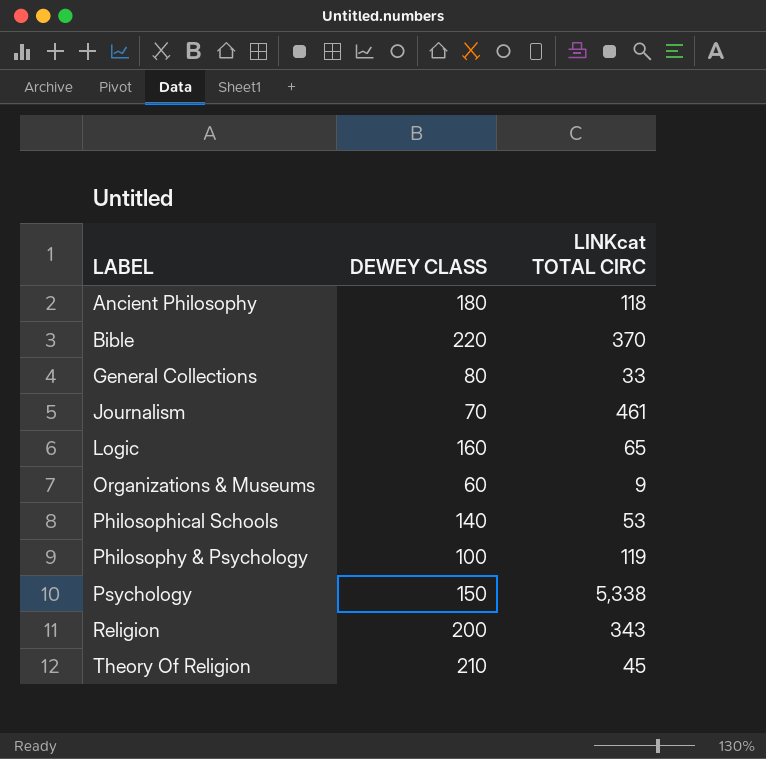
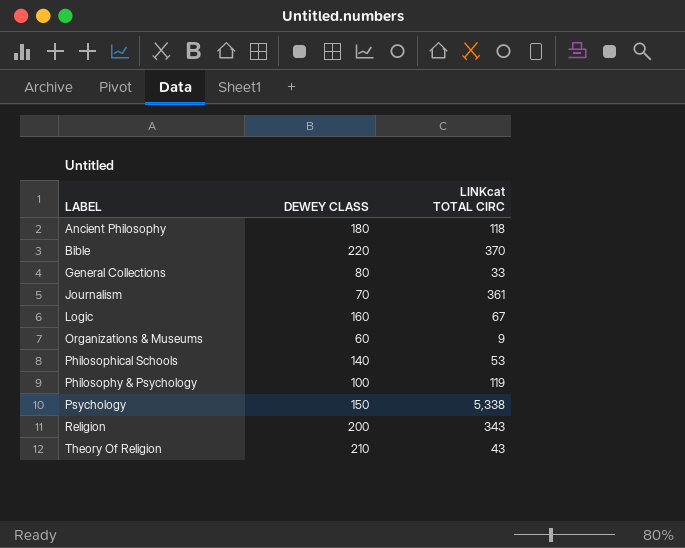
Journalism | LINKcat TOTAL CIRC: 461 -> 361
Logic | LINKcat TOTAL CIRC: 65 -> 67
Theory Of Religion | LINKcat TOTAL CIRC: 45 -> 43

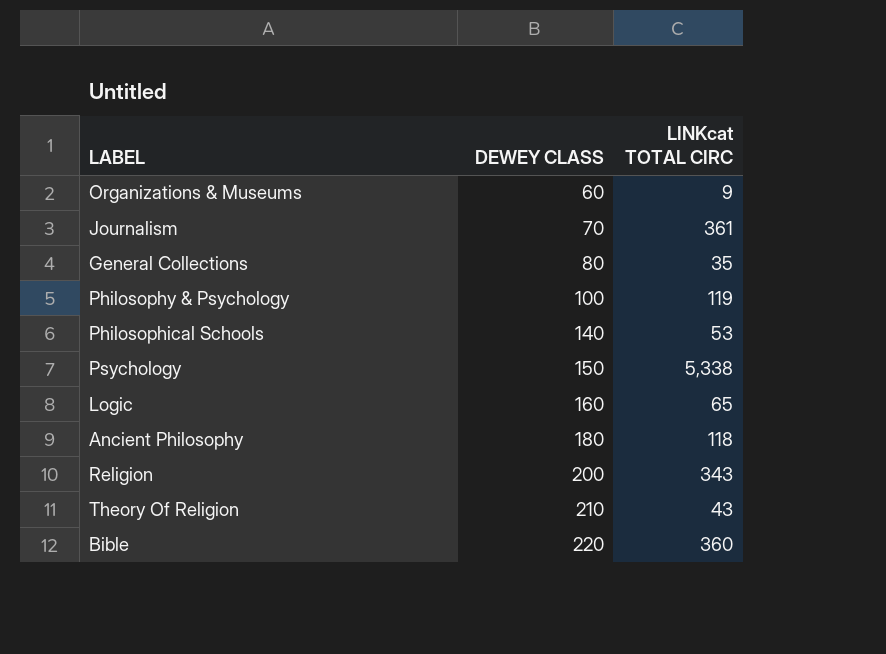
row order: LABEL ascending -> DEWEY CLASS ascending
General Collections | LINKcat TOTAL CIRC: 33 -> 35
Logic | LINKcat TOTAL CIRC: 67 -> 65
Bible | LINKcat TOTAL CIRC: 370 -> 360

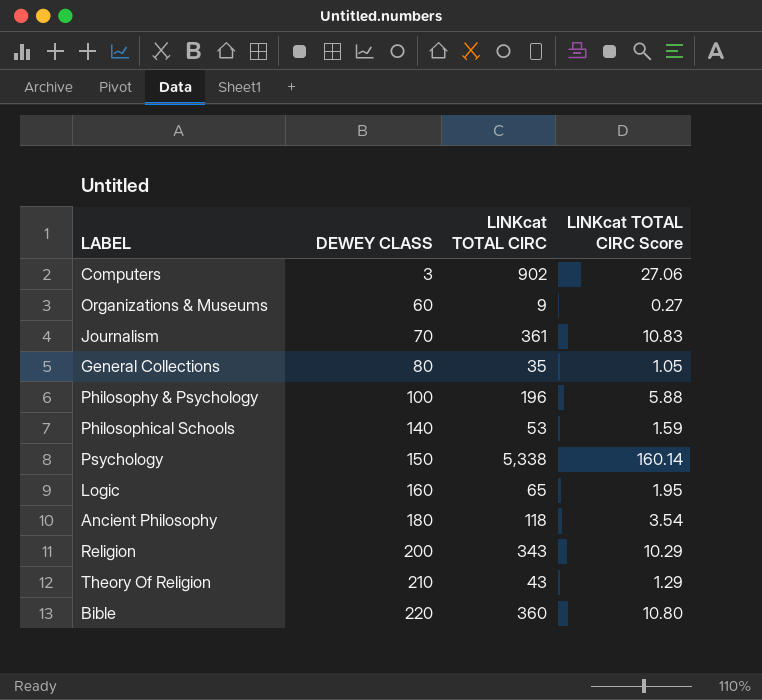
column LINKcat TOTAL CIRC Score | formula: none -> [LINKcat TOTAL CIRC] * 0.03
row Computers: none -> 3 | 902 | 27.06
Philosophy & Psychology | LINKcat TOTAL CIRC: 119 -> 196

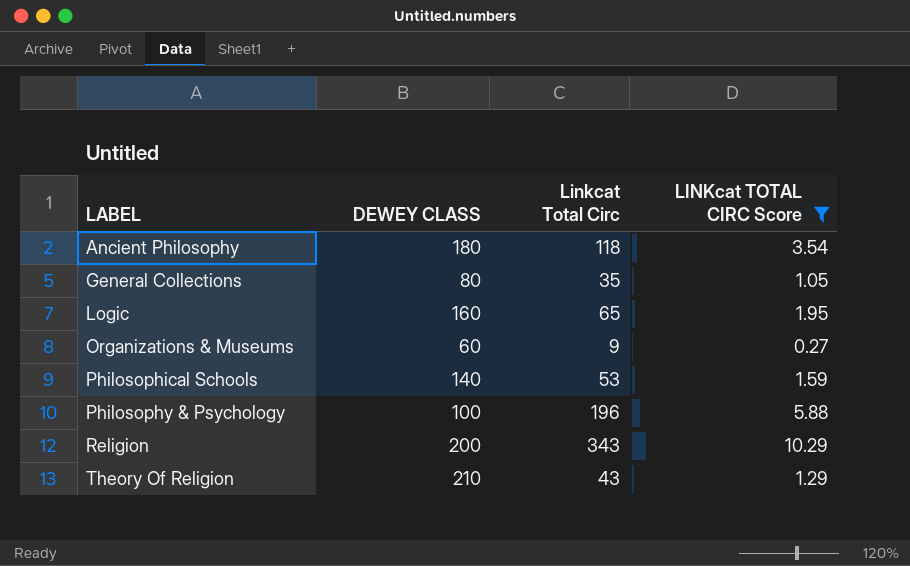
filter: none -> LINKcat TOTAL CIRC Score <= 10.29
row order: DEWEY CLASS ascending -> LABEL ascending
column name: LINKcat TOTAL CIRC -> Linkcat Total Circ

